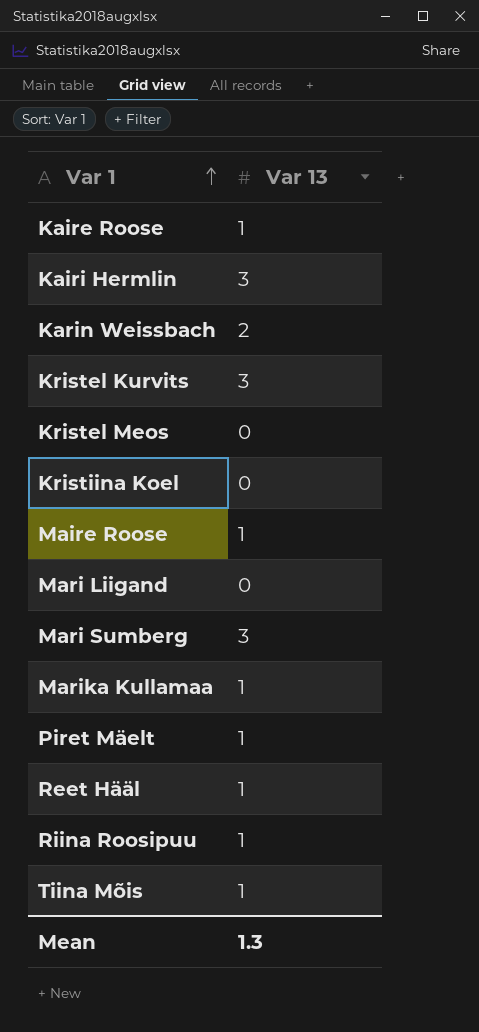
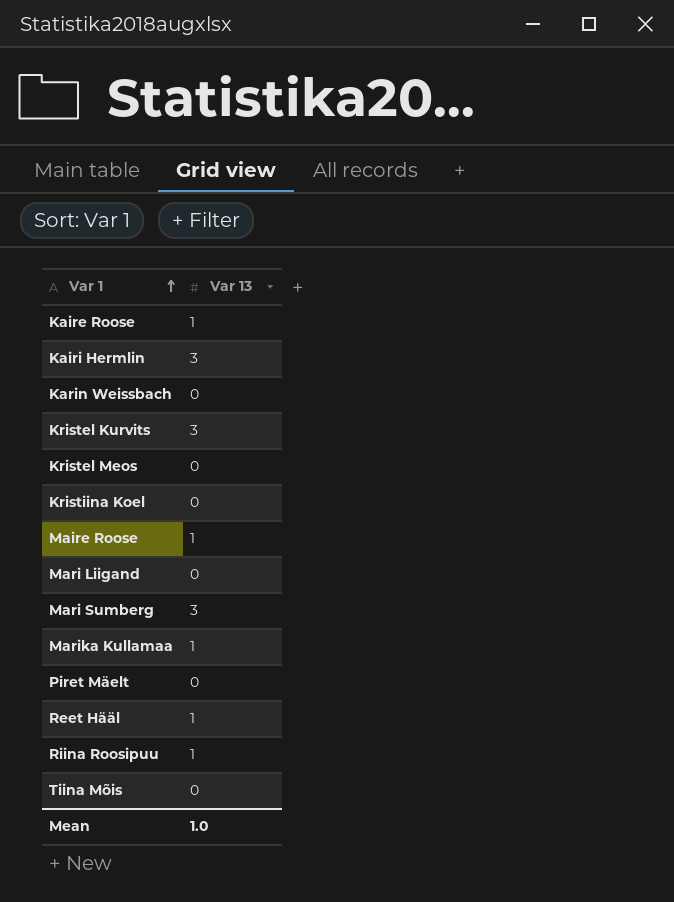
Karin Weissbach | Var 13: 2 -> 0
Piret Mäelt | Var 13: 1 -> 0
Tiina Mõis | Var 13: 1 -> 0
Mean | Var 13: 1.3 -> 1.0

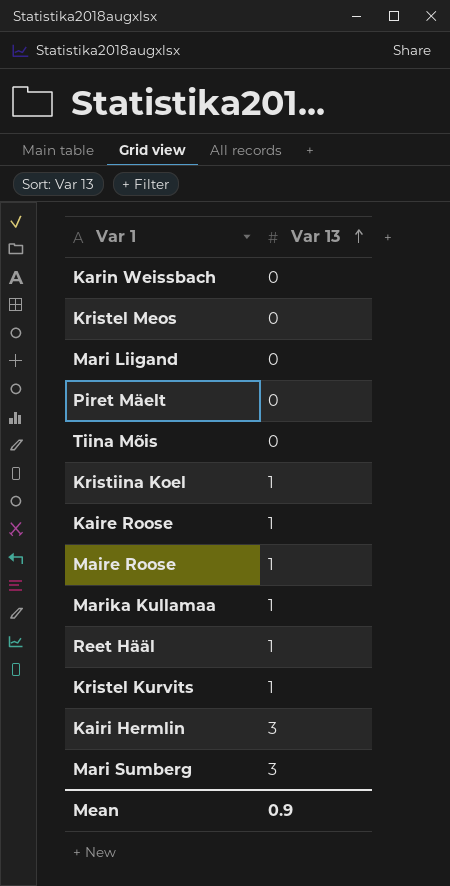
row order: Var 1 ascending -> Var 13 ascending
row Riina Roosipuu: 1 -> none
Kristiina Koel | Var 13: 0 -> 1
Kristel Kurvits | Var 13: 3 -> 1
Mean | Var 13: 1.0 -> 0.9

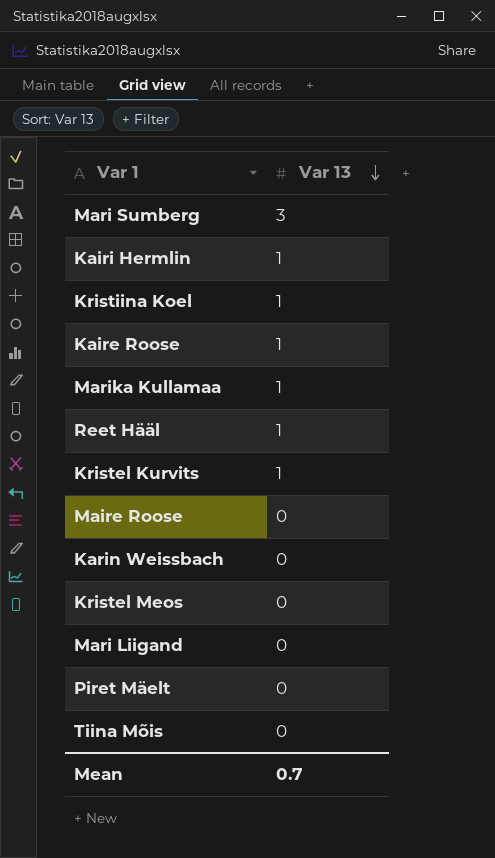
row order: Var 13 ascending -> Var 13 descending
Kairi Hermlin | Var 13: 3 -> 1
Maire Roose | Var 13: 1 -> 0
Mean | Var 13: 0.9 -> 0.7

